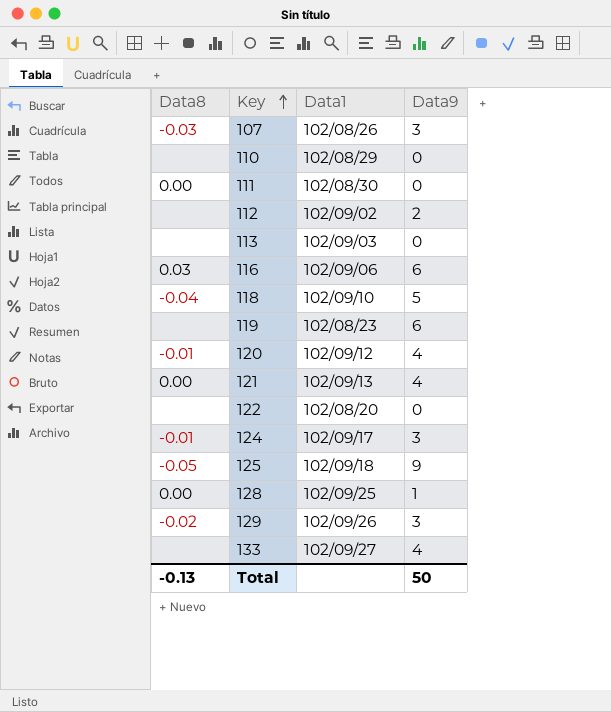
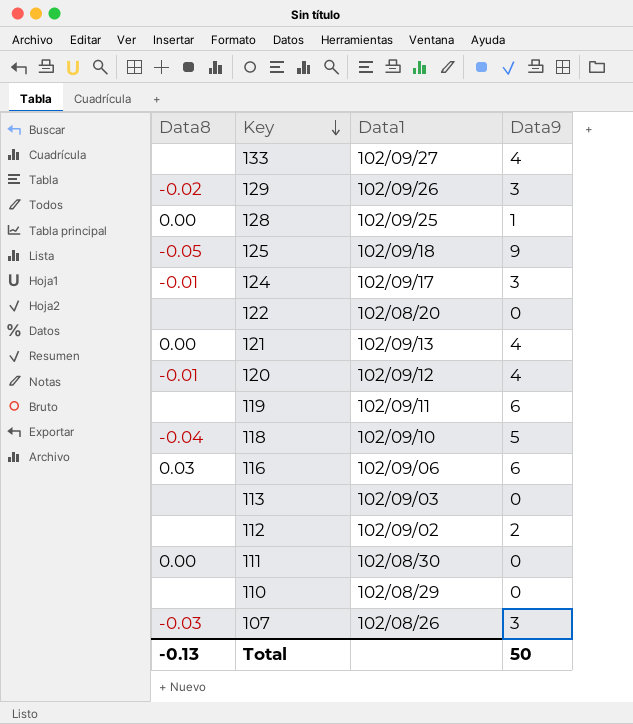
row order: Key ascending -> Key descending
119 | Data1: 102/08/23 -> 102/09/11

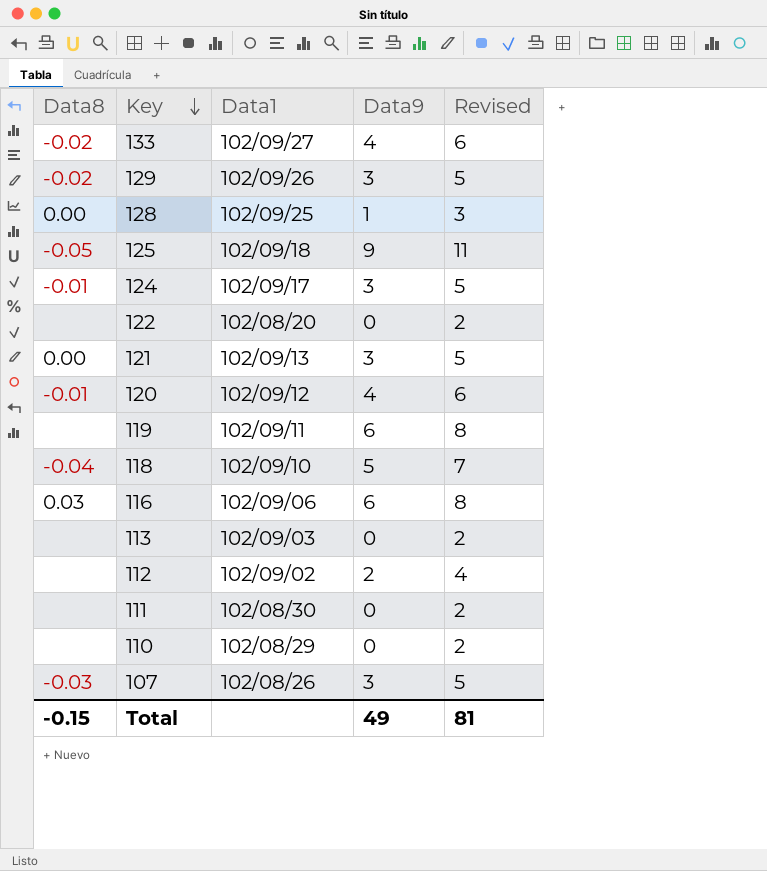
column Revised | formula: none -> [Data9] + 2
133 | Data8: none -> -0.02
121 | Data9: 4 -> 3
111 | Data8: 0.00 -> none
Total | Data8: -0.13 -> -0.15
Total | Data9: 50 -> 49

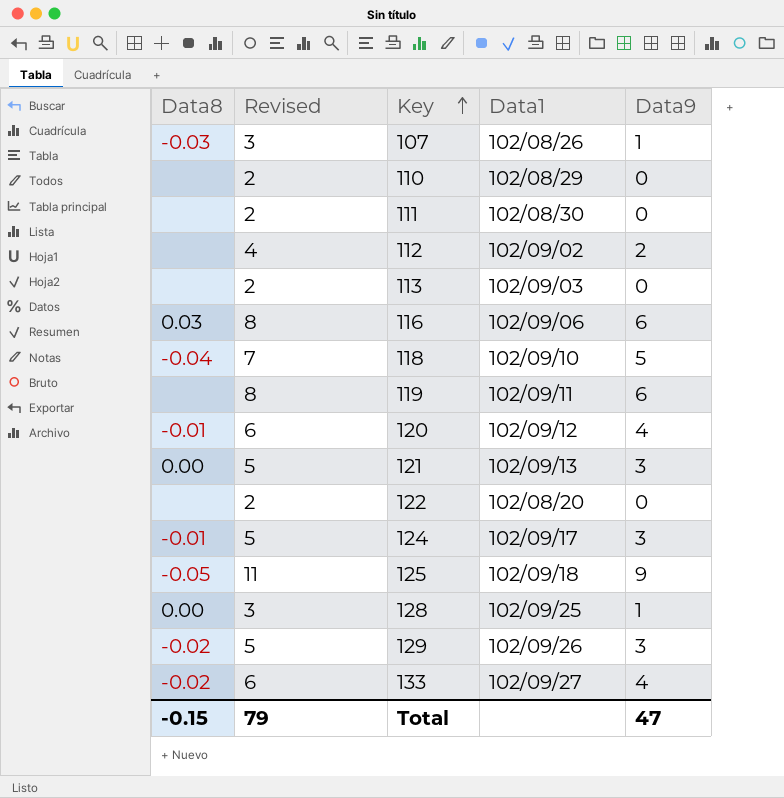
row order: Key descending -> Key ascending
column Revised | position: 5 -> 2
107 | Revised: 5 -> 3
107 | Data9: 3 -> 1
Total | Revised: 81 -> 79
Total | Data9: 49 -> 47

